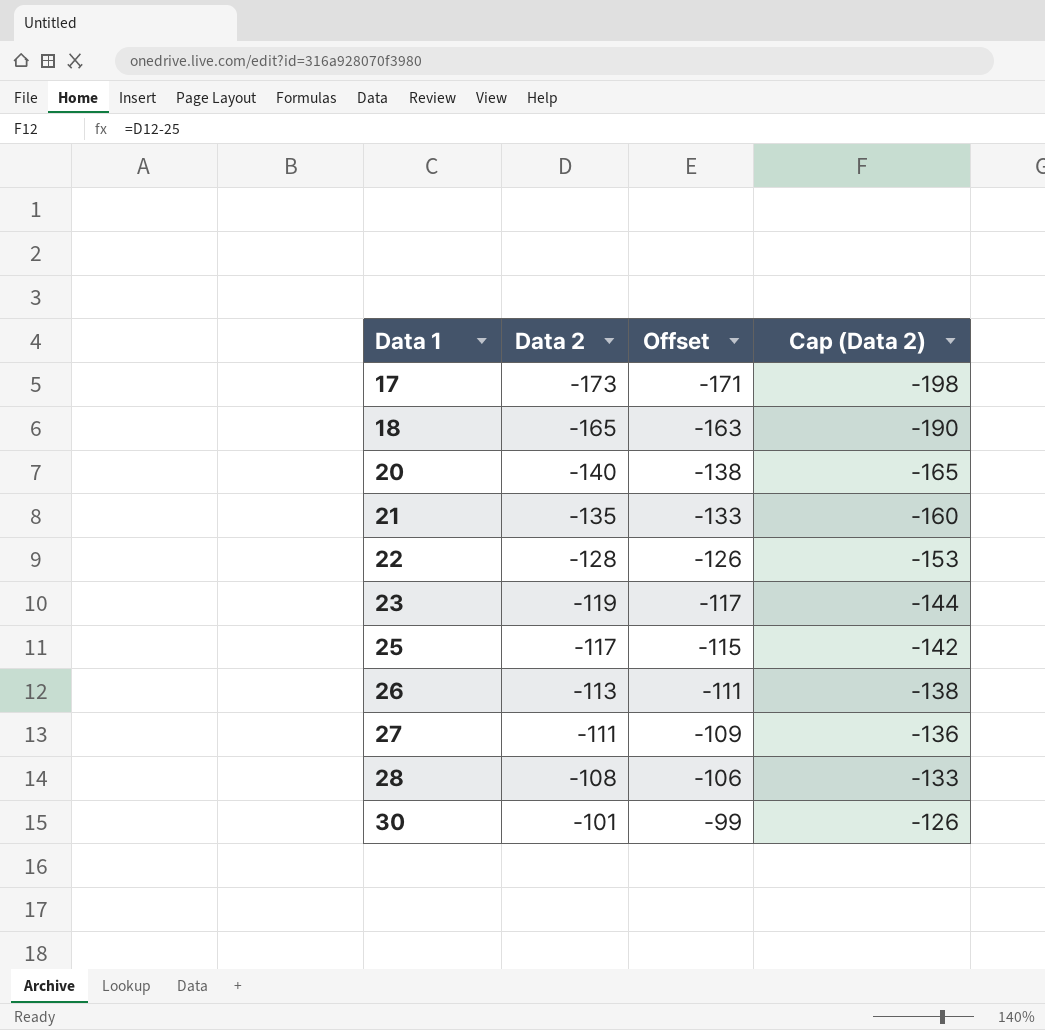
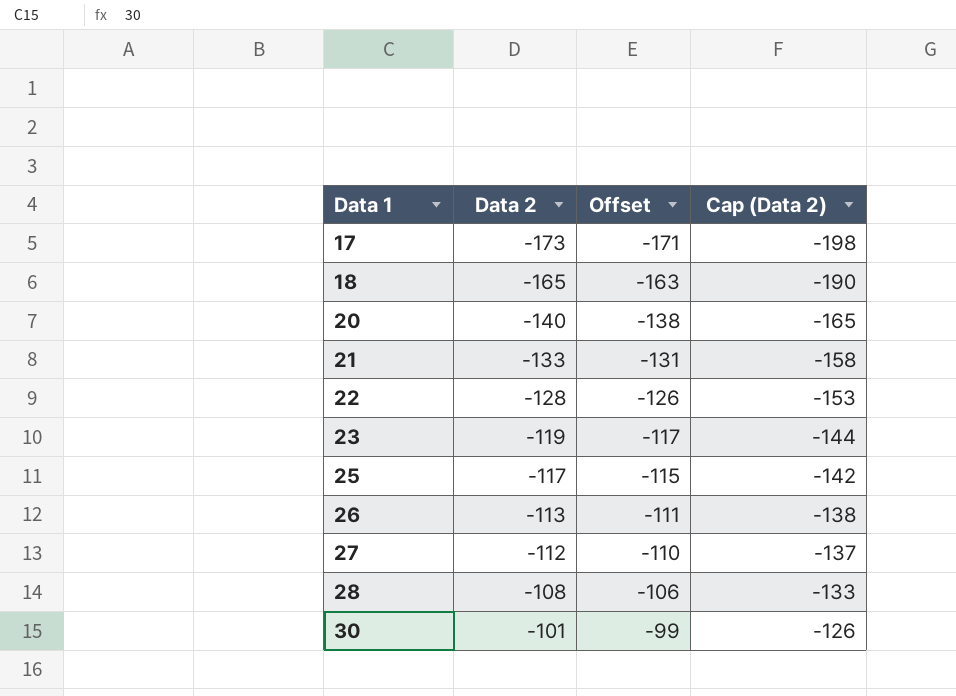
21 | Data 2: -135 -> -133
21 | Offset: -133 -> -131
21 | Cap (Data 2): -160 -> -158
27 | Data 2: -111 -> -112
27 | Offset: -109 -> -110
27 | Cap (Data 2): -136 -> -137

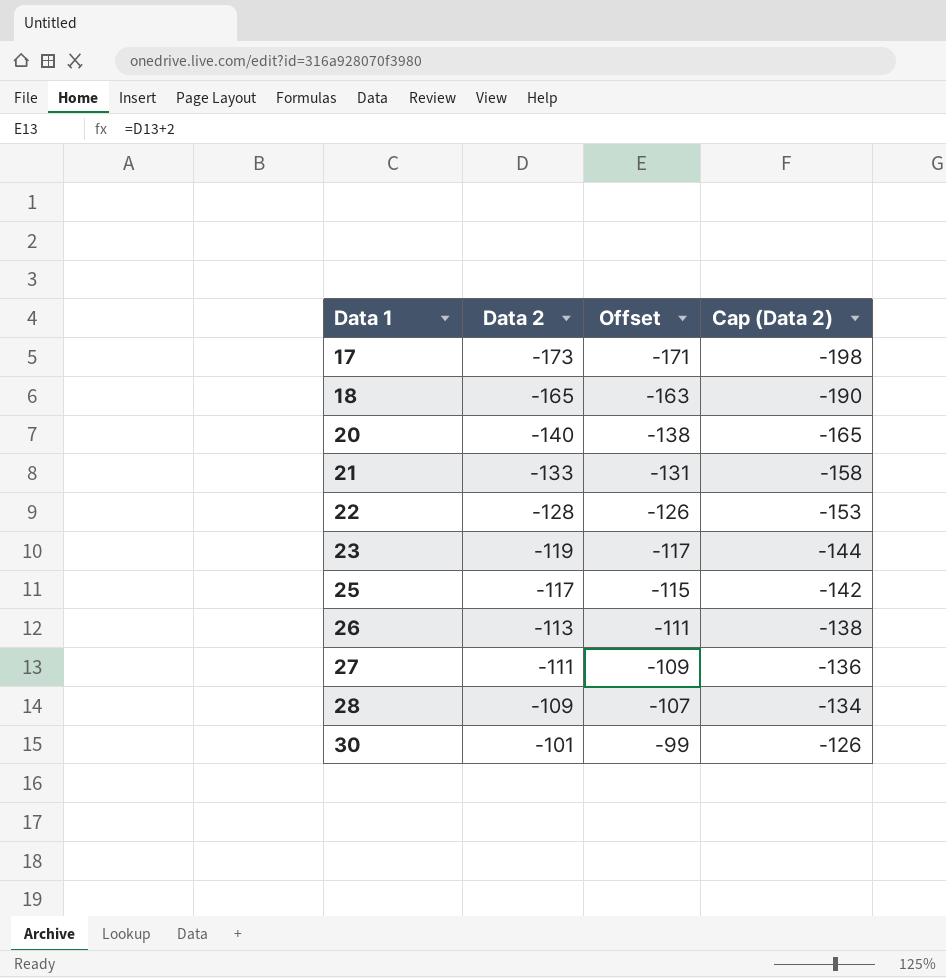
27 | Data 2: -112 -> -111
27 | Offset: -110 -> -109
27 | Cap (Data 2): -137 -> -136
28 | Data 2: -108 -> -109
28 | Offset: -106 -> -107
28 | Cap (Data 2): -133 -> -134

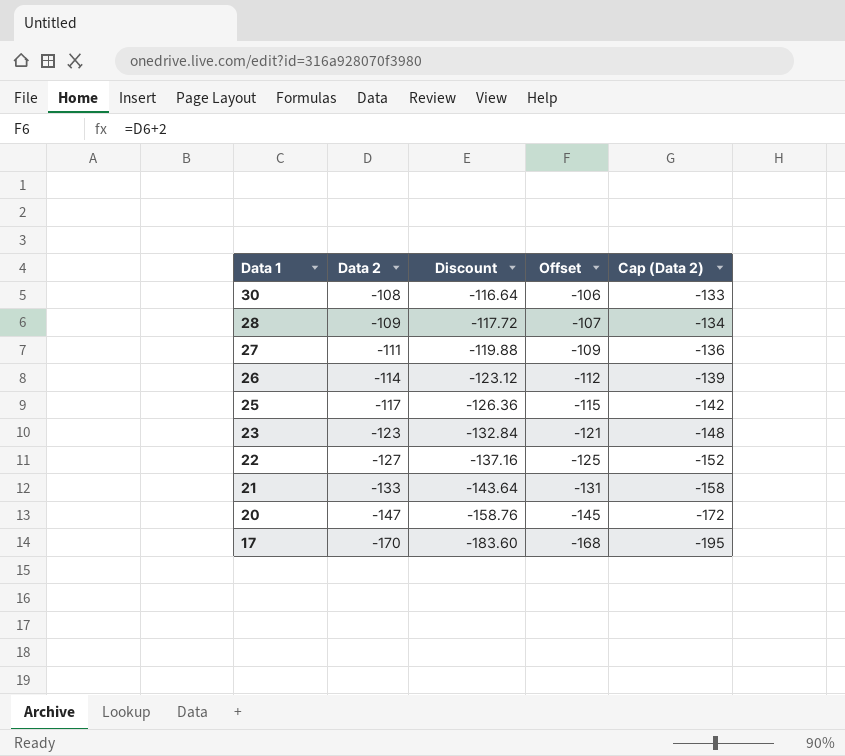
row order: Data 1 ascending -> Data 1 descending
column Discount | formula: none -> [Data 2] * 1.08
row 18: -165 | -163 | -190 -> none
30 | Data 2: -101 -> -108
30 | Offset: -99 -> -106
30 | Cap (Data 2): -126 -> -133
26 | Data 2: -113 -> -114
26 | Offset: -111 -> -112
26 | Cap (Data 2): -138 -> -139
23 | Data 2: -119 -> -123
23 | Offset: -117 -> -121
23 | Cap (Data 2): -144 -> -148
22 | Data 2: -128 -> -127
22 | Offset: -126 -> -125
22 | Cap (Data 2): -153 -> -152
20 | Data 2: -140 -> -147
20 | Offset: -138 -> -145
20 | Cap (Data 2): -165 -> -172
17 | Data 2: -173 -> -170
17 | Offset: -171 -> -168
17 | Cap (Data 2): -198 -> -195

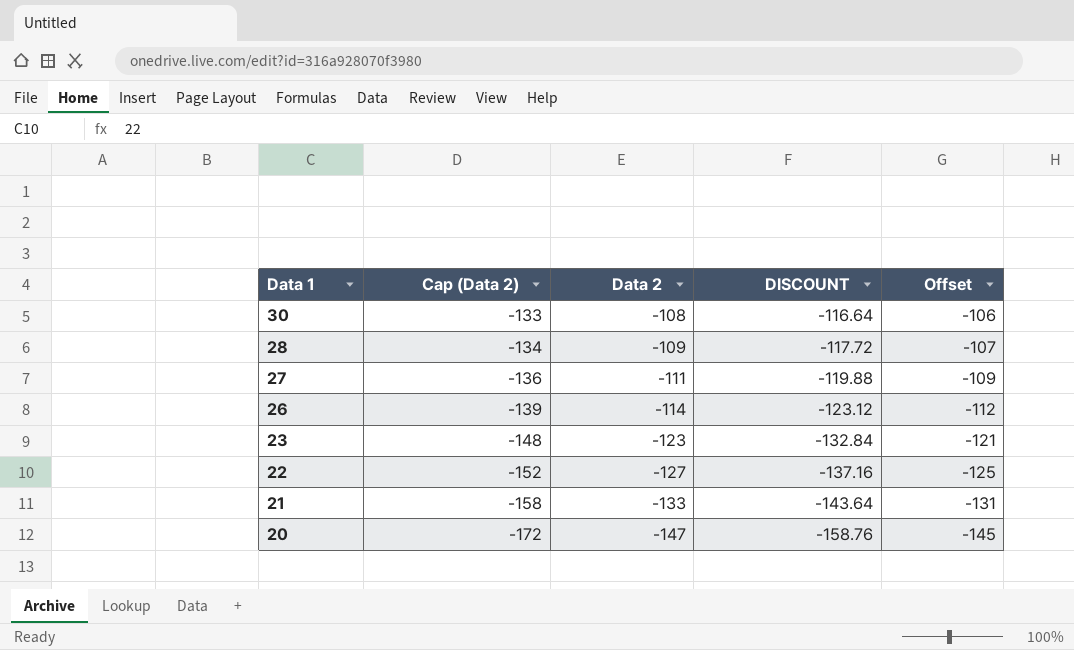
column Cap (Data 2) | position: 5 -> 2
column name: Discount -> DISCOUNT
row 25: -117 | -126.36 | -115 | -142 -> none
row 17: -170 | -183.60 | -168 | -195 -> none

